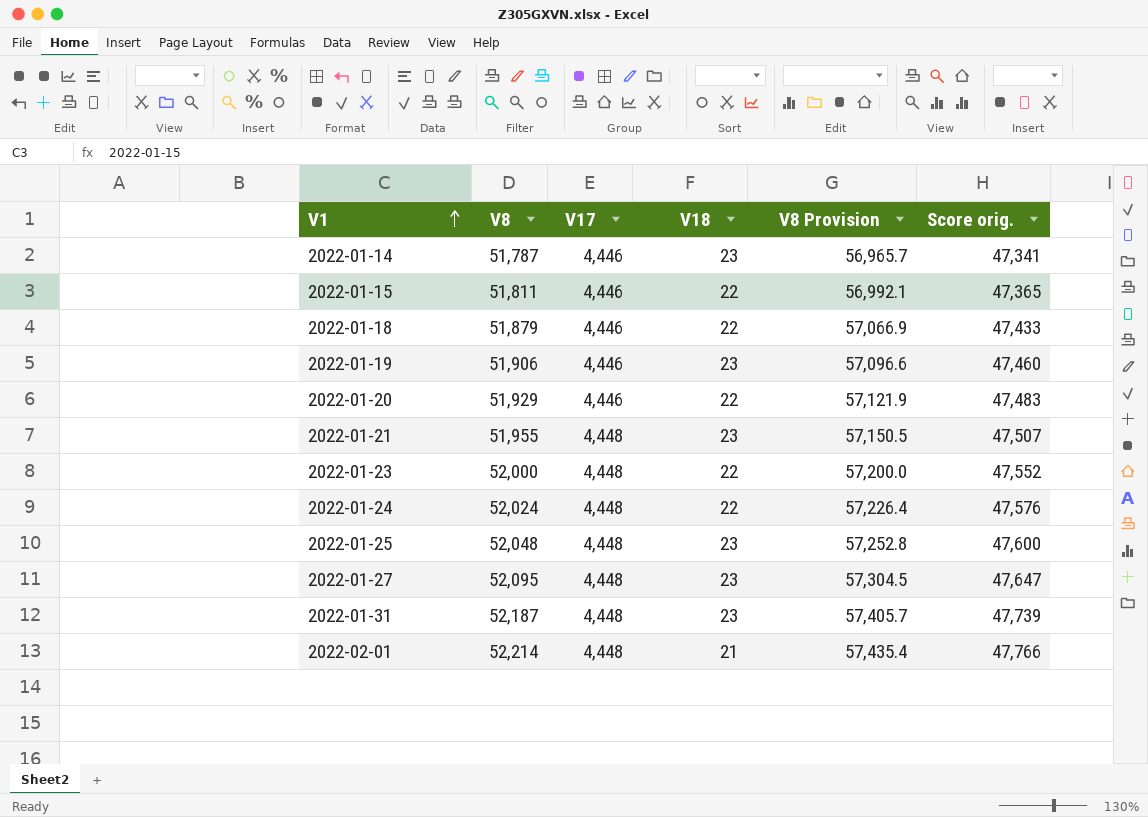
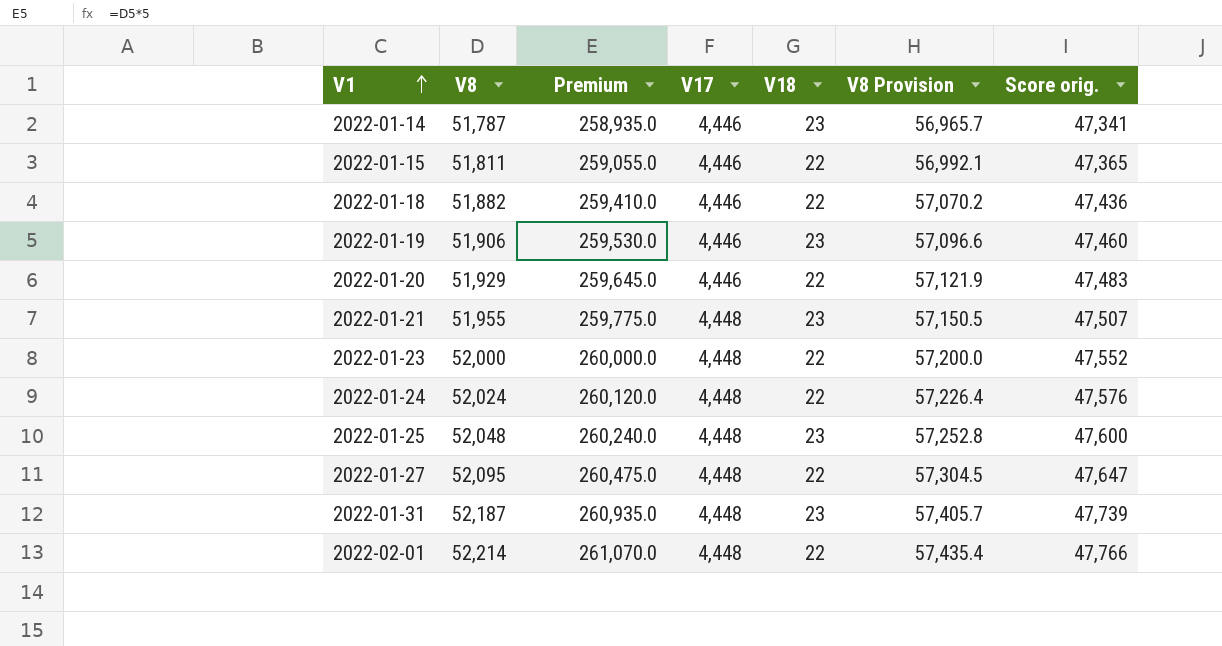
column Premium | formula: none -> [V8] * 5
2022-01-18 | V8: 51,879 -> 51,882
2022-01-18 | V8 Provision: 57,066.9 -> 57,070.2
2022-01-18 | Score orig.: 47,433 -> 47,436
2022-01-27 | V18: 23 -> 22
2022-02-01 | V18: 21 -> 22

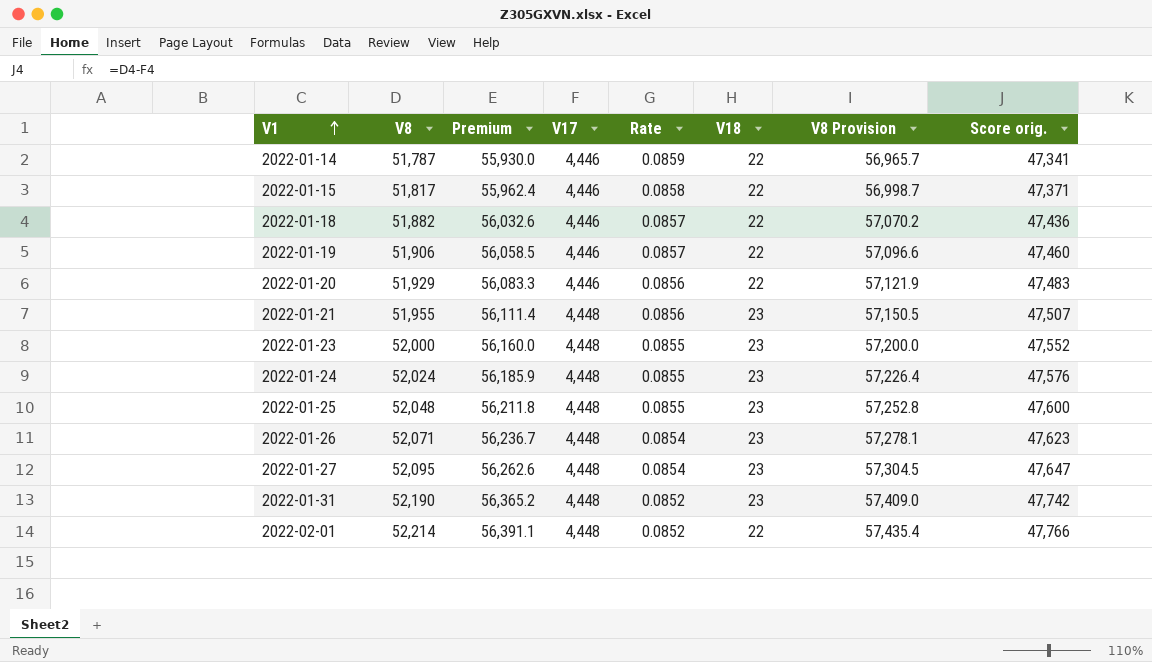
column Premium | formula: [V8] * 5 -> [V8] * 1.08
column Rate | formula: none -> [V17] / [V8]
2022-01-14 | V18: 23 -> 22
2022-01-15 | V8: 51,811 -> 51,817
2022-01-15 | V8 Provision: 56,992.1 -> 56,998.7
2022-01-15 | Score orig.: 47,365 -> 47,371
2022-01-19 | V18: 23 -> 22
2022-01-23 | V18: 22 -> 23
2022-01-24 | V18: 22 -> 23
row 2022-01-26: none -> 52,071 | 56,236.7 | 4,448 | 0.0854 | 23 | 57,278.1 | 47,623
2022-01-27 | V18: 22 -> 23
2022-01-31 | V8: 52,187 -> 52,190
2022-01-31 | V8 Provision: 57,405.7 -> 57,409.0
2022-01-31 | Score orig.: 47,739 -> 47,742

